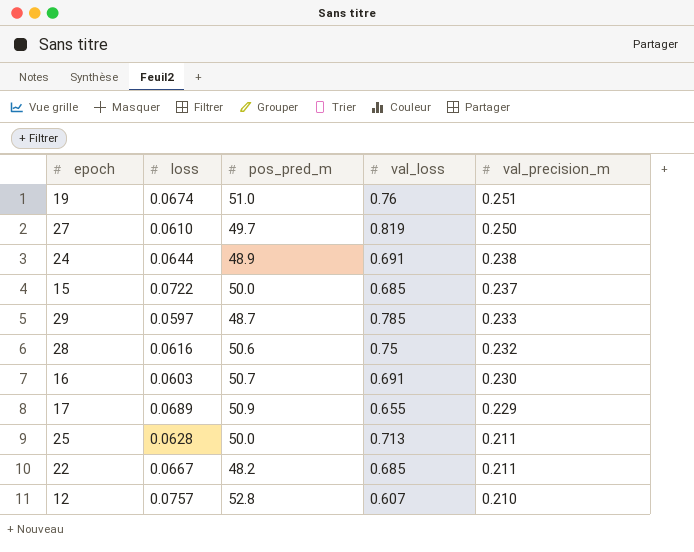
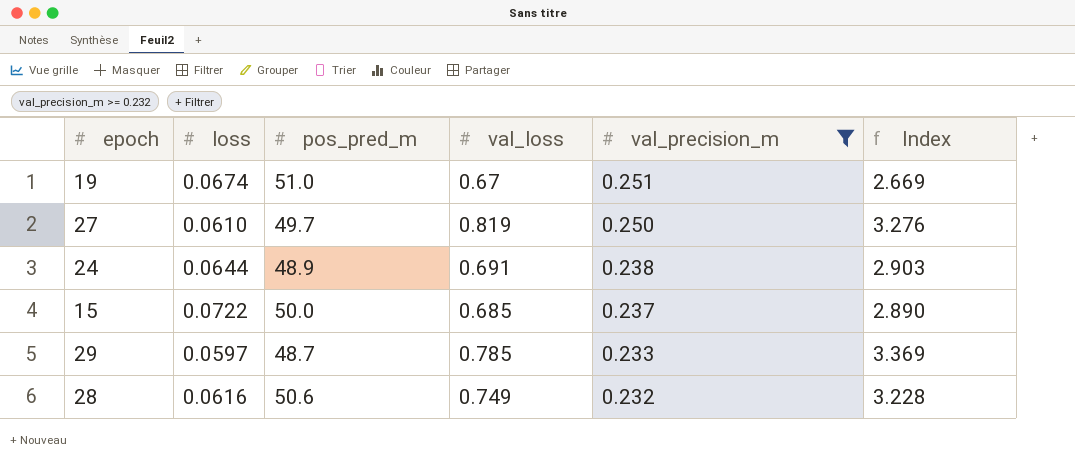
filter: none -> val_precision_m >= 0.232
column Index | formula: none -> [val_loss] / [val_precision_m]
19 | val_loss: 0.76 -> 0.67
28 | val_loss: 0.75 -> 0.749

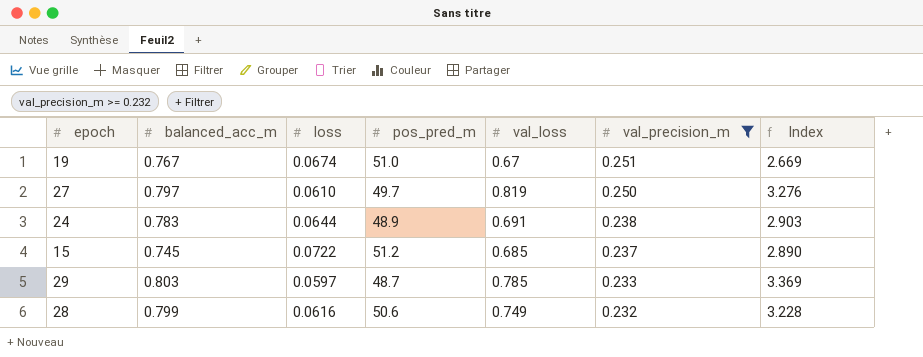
column balanced_acc_m | position: none -> 2
15 | pos_pred_m: 50.0 -> 51.2

